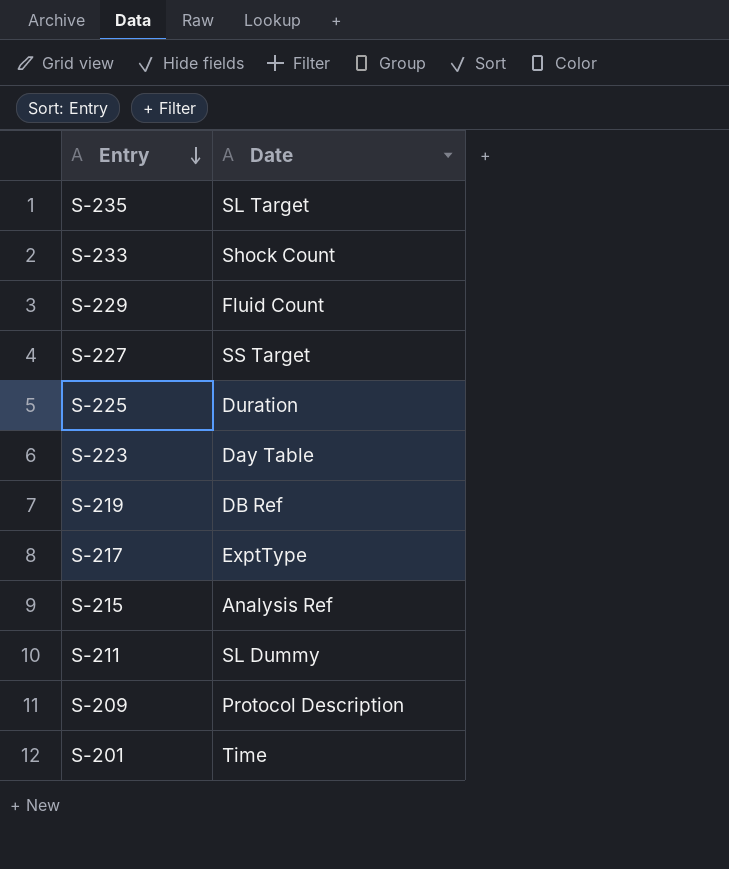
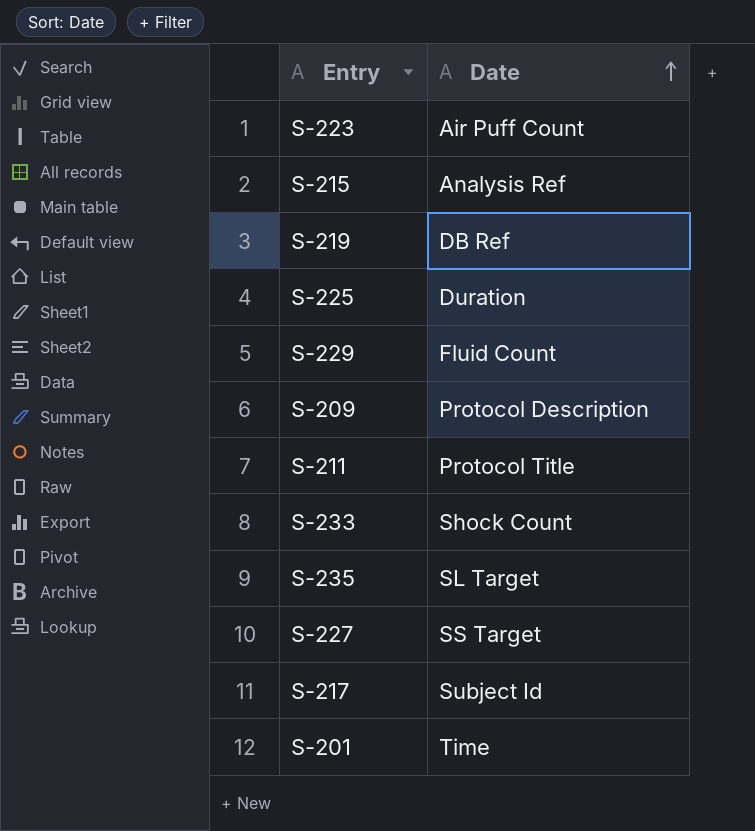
row order: Entry descending -> Date ascending
S-223 | Date: Day Table -> Air Puff Count
S-211 | Date: SL Dummy -> Protocol Title
S-217 | Date: ExptType -> Subject Id

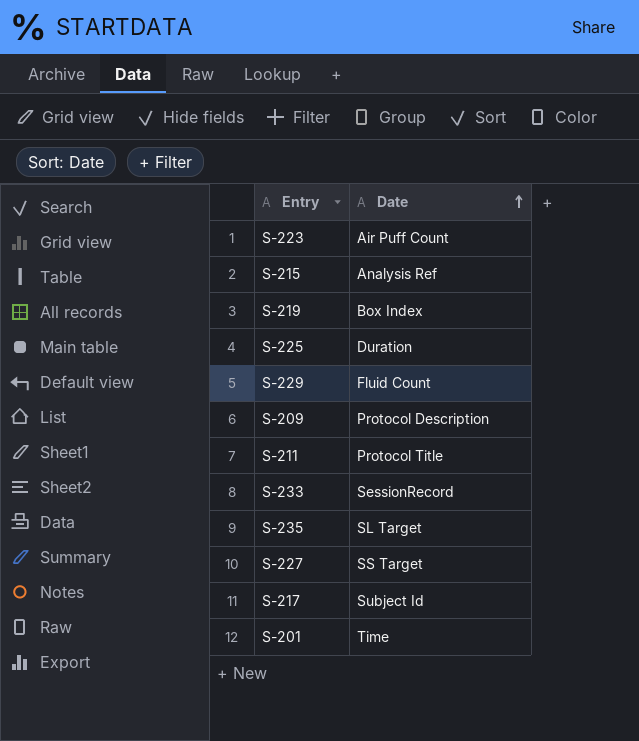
S-219 | Date: DB Ref -> Box Index
S-233 | Date: Shock Count -> SessionRecord

